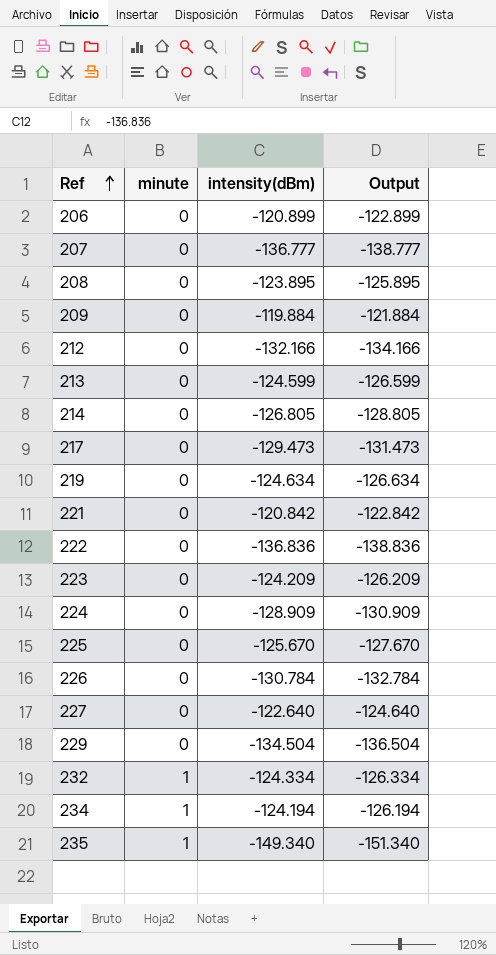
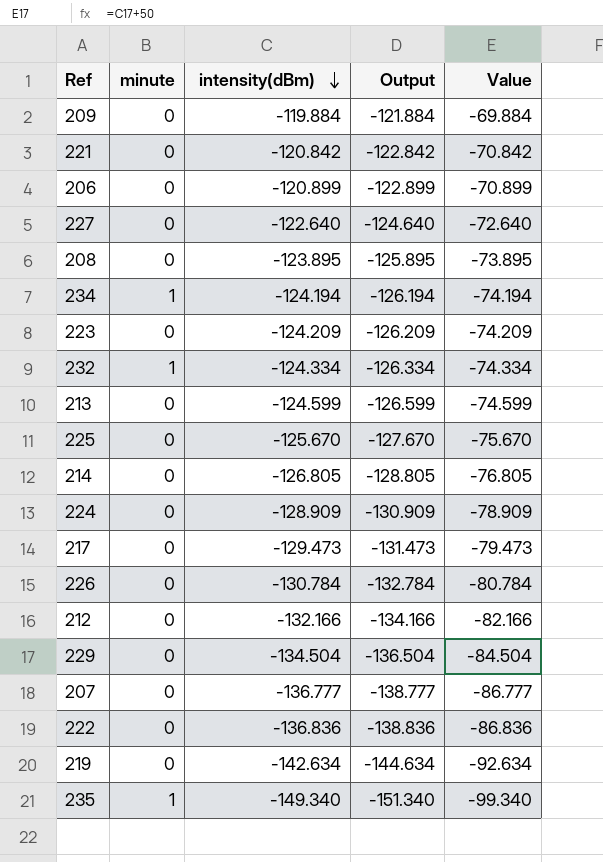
row order: Ref ascending -> intensity(dBm) descending
column Value | formula: none -> [intensity(dBm)] + 50
219 | intensity(dBm): -124.634 -> -142.634
219 | Output: -126.634 -> -144.634

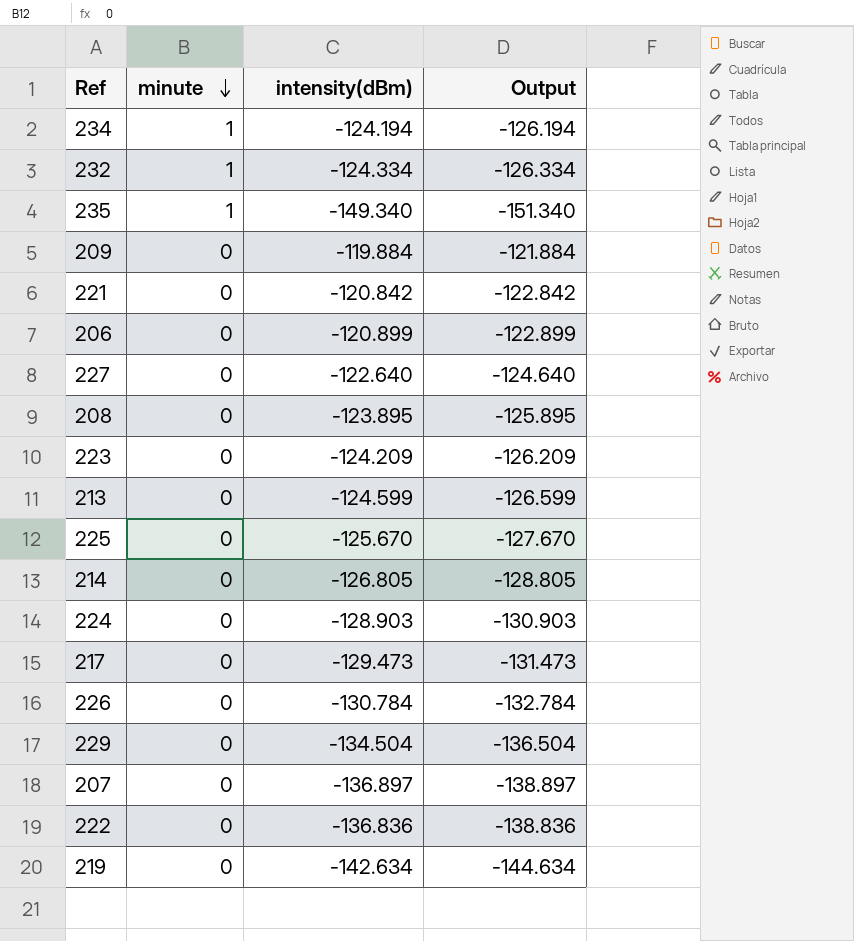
row order: intensity(dBm) descending -> minute descending
column Value | formula: [intensity(dBm)] + 50 -> none
row 212: 0 | -132.166 | -134.166 | -82.166 -> none
224 | intensity(dBm): -128.909 -> -128.903
224 | Output: -130.909 -> -130.903
207 | intensity(dBm): -136.777 -> -136.897
207 | Output: -138.777 -> -138.897

